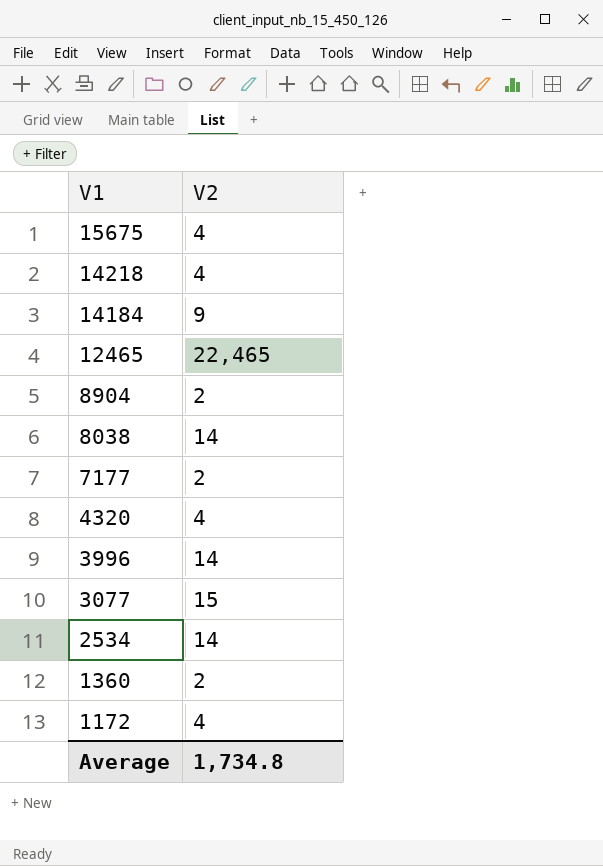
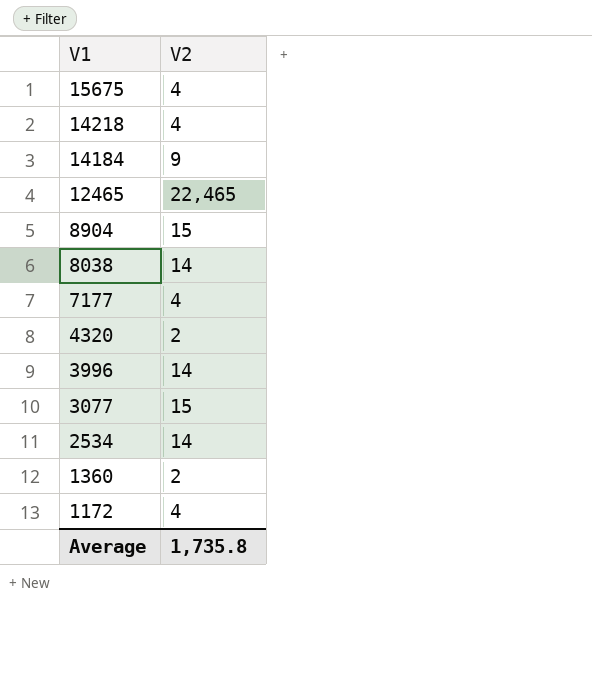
8904 | V2: 2 -> 15
7177 | V2: 2 -> 4
4320 | V2: 4 -> 2
Average | V2: 1,734.8 -> 1,735.8

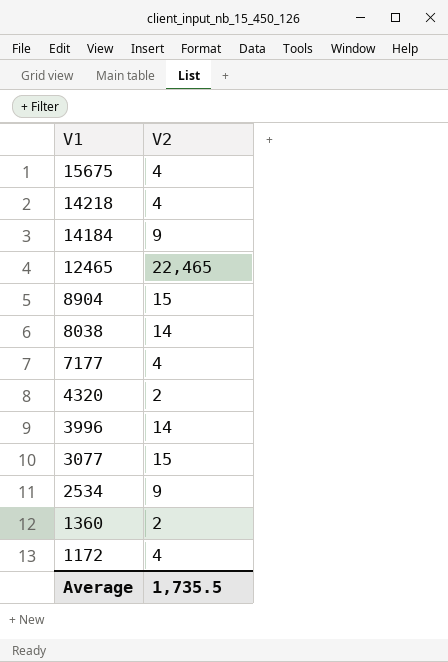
2534 | V2: 14 -> 9
Average | V2: 1,735.8 -> 1,735.5

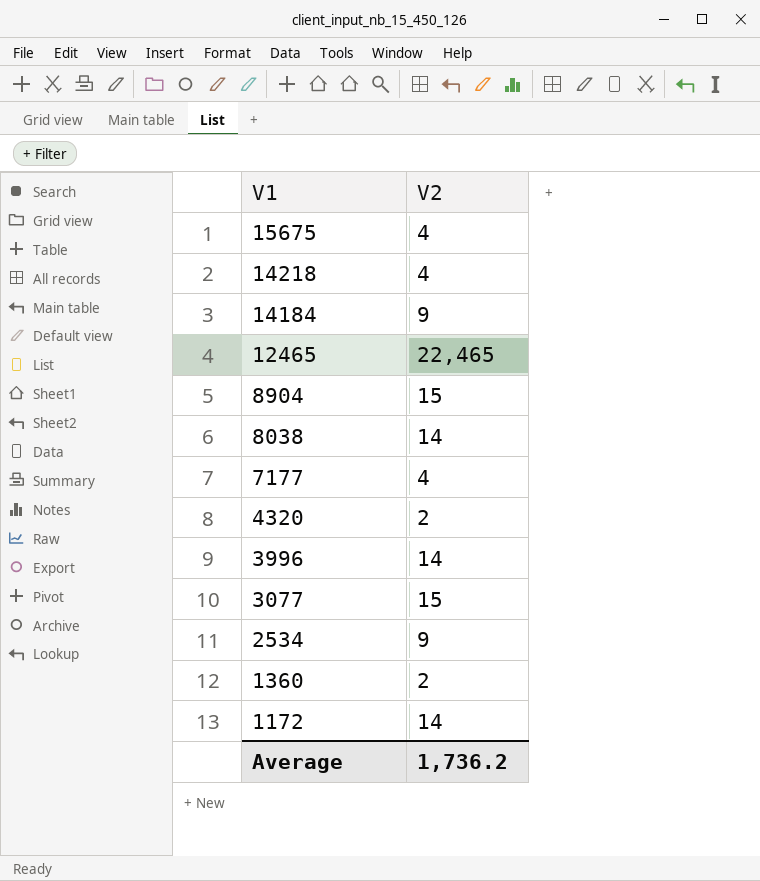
1172 | V2: 4 -> 14
Average | V2: 1,735.5 -> 1,736.2

